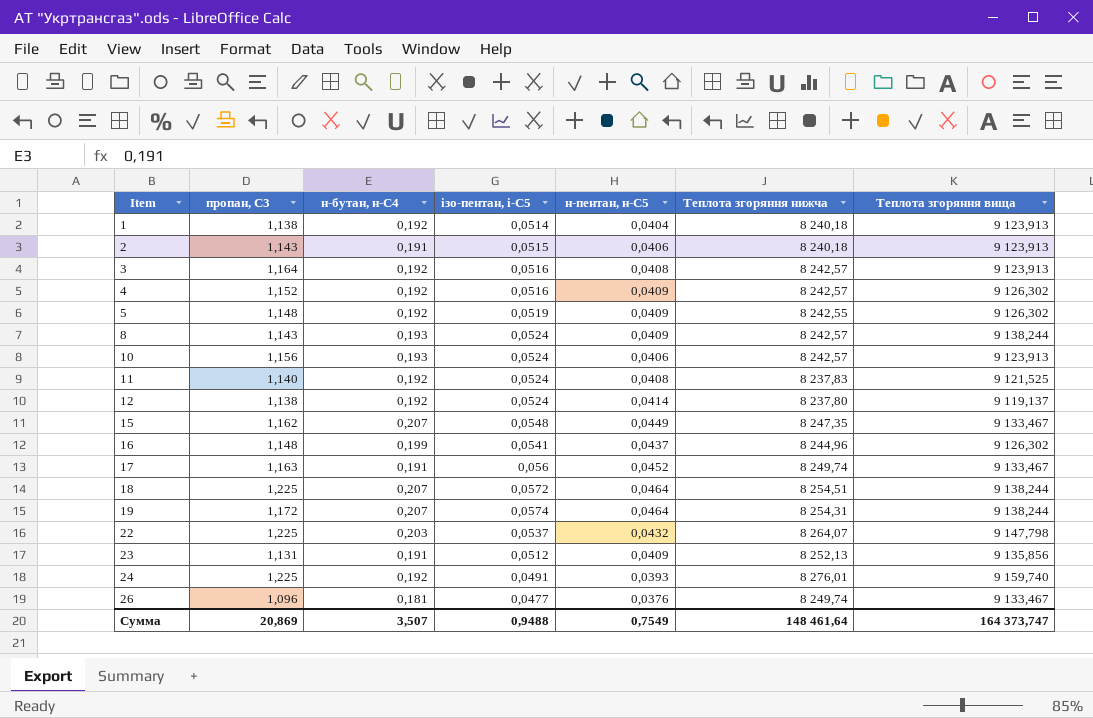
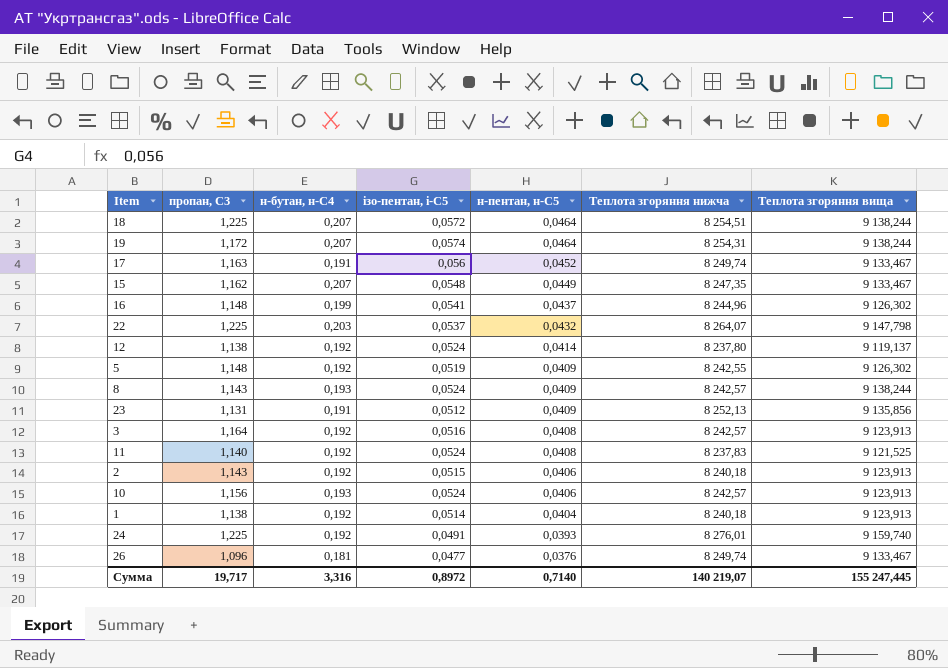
row order: Item ascending -> н-пентан, н-С5 descending
row 4: 1,152 | 0,192 | 0,0516 | 0,0409 | 8 242,57 | 9 126,302 -> none
2 | н-бутан, н-С4: 0,191 -> 0,192
Сумма | пропан, С3: 20,869 -> 19,717
Сумма | н-бутан, н-С4: 3,507 -> 3,316
Сумма | ізо-пентан, і-С5: 0,9488 -> 0,8972
Сумма | н-пентан, н-С5: 0,7549 -> 0,7140
Сумма | Теплота згоряння нижча: 148 461,64 -> 140 219,07
Сумма | Теплота згоряння вища: 164 373,747 -> 155 247,445

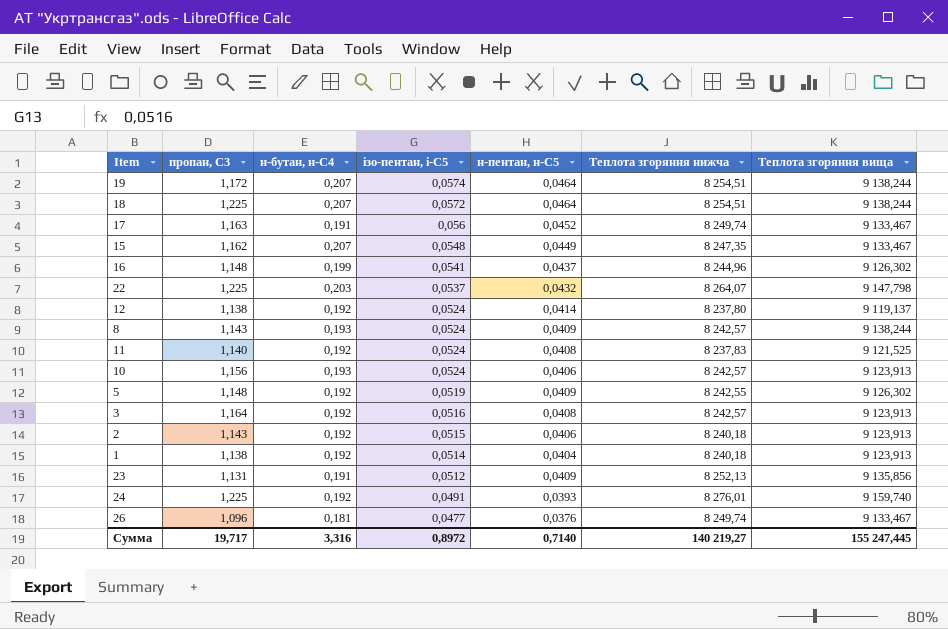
row order: н-пентан, н-С5 descending -> ізо-пентан, і-С5 descending
19 | Теплота згоряння нижча: 8 254,31 -> 8 254,51
Сумма | Теплота згоряння нижча: 140 219,07 -> 140 219,27

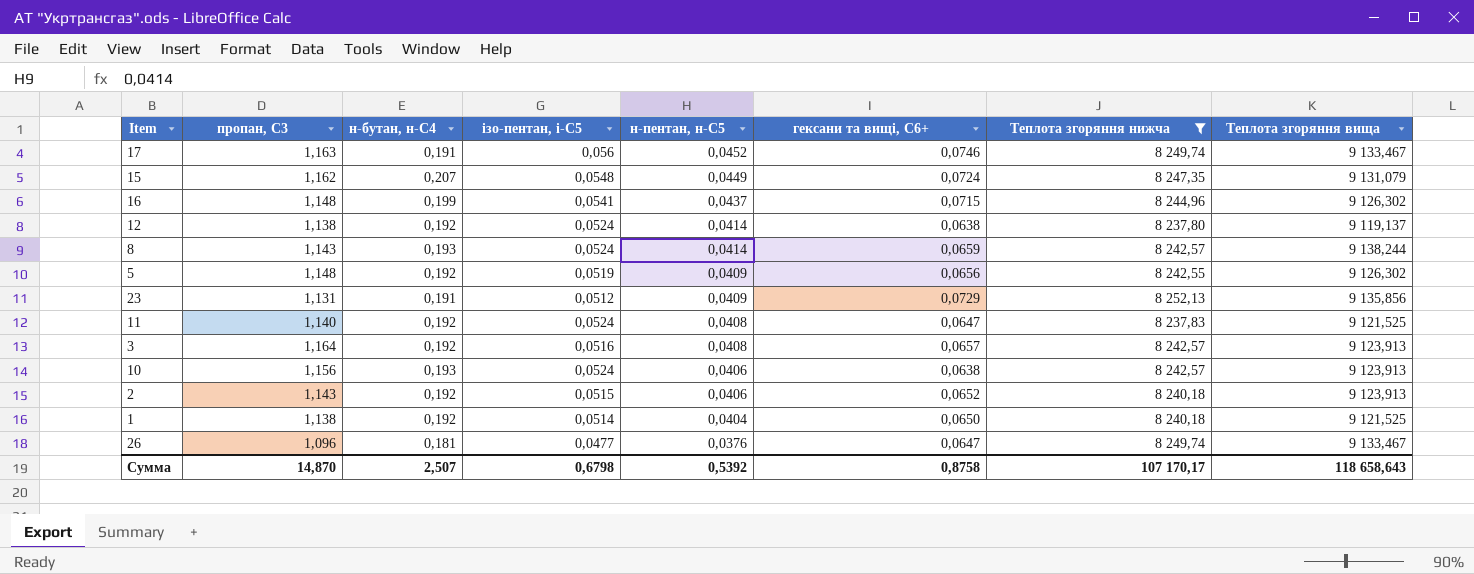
filter: none -> Теплота згоряння нижча <= 8 252,13
row order: ізо-пентан, і-С5 descending -> н-пентан, н-С5 descending
column гексани та вищі, С6+ | position: none -> 6
15 | Теплота згоряння вища: 9 133,467 -> 9 131,079
8 | н-пентан, н-С5: 0,0409 -> 0,0414
1 | Теплота згоряння вища: 9 123,913 -> 9 121,525
Сумма | пропан, С3: 19,717 -> 14,870
Сумма | н-бутан, н-С4: 3,316 -> 2,507
Сумма | ізо-пентан, і-С5: 0,8972 -> 0,6798
Сумма | н-пентан, н-С5: 0,7140 -> 0,5392
Сумма | Теплота згоряння нижча: 140 219,27 -> 107 170,17
Сумма | Теплота згоряння вища: 155 247,445 -> 118 658,643

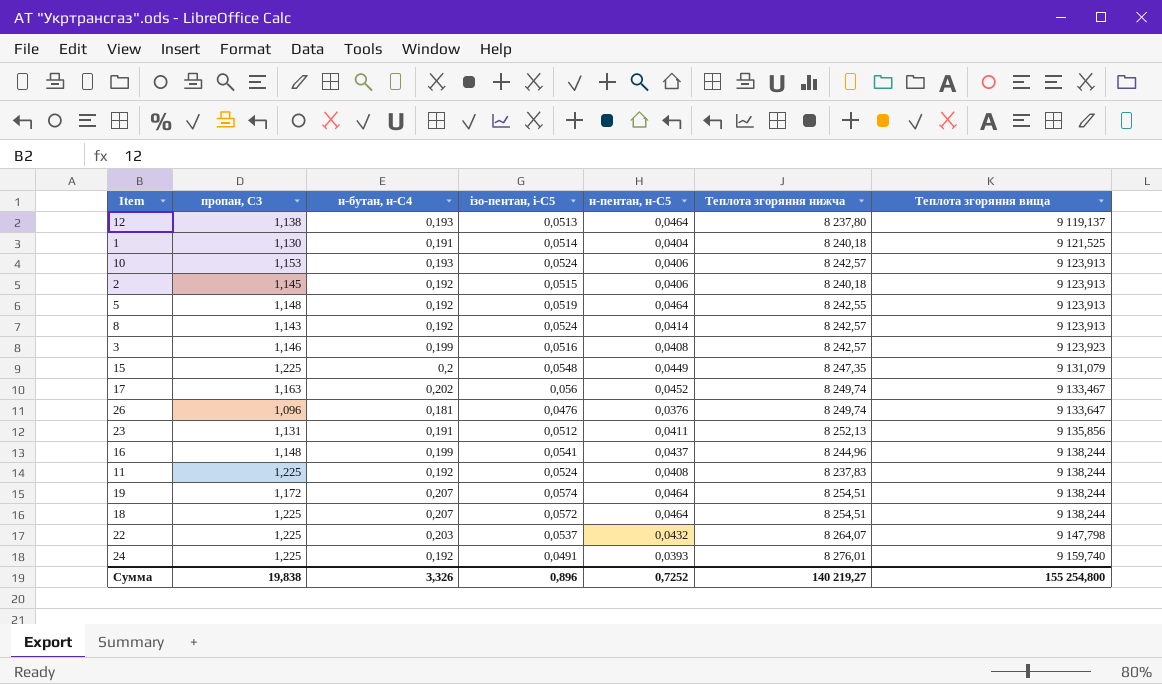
filter: Теплота згоряння нижча <= 8 252,13 -> none
row order: н-пентан, н-С5 descending -> Теплота згоряння вища ascending
column гексани та вищі, С6+ | position: 6 -> none
12 | н-бутан, н-С4: 0,192 -> 0,193
12 | ізо-пентан, і-С5: 0,0524 -> 0,0513
12 | н-пентан, н-С5: 0,0414 -> 0,0464
1 | пропан, С3: 1,138 -> 1,130
1 | н-бутан, н-С4: 0,192 -> 0,191
10 | пропан, С3: 1,156 -> 1,153
2 | пропан, С3: 1,143 -> 1,145
5 | н-пентан, н-С5: 0,0409 -> 0,0464
5 | Теплота згоряння вища: 9 126,302 -> 9 123,913
8 | н-бутан, н-С4: 0,193 -> 0,192
8 | Теплота згоряння вища: 9 138,244 -> 9 123,913
3 | пропан, С3: 1,164 -> 1,146
3 | н-бутан, н-С4: 0,192 -> 0,199
3 | Теплота згоряння вища: 9 123,913 -> 9 123,923
15 | пропан, С3: 1,162 -> 1,225
15 | н-бутан, н-С4: 0,207 -> 0,2
17 | н-бутан, н-С4: 0,191 -> 0,202
26 | ізо-пентан, і-С5: 0,0477 -> 0,0476
26 | Теплота згоряння вища: 9 133,467 -> 9 133,647
23 | н-пентан, н-С5: 0,0409 -> 0,0411
16 | Теплота згоряння вища: 9 126,302 -> 9 138,244
11 | пропан, С3: 1,140 -> 1,225
11 | Теплота згоряння вища: 9 121,525 -> 9 138,244
Сумма | пропан, С3: 14,870 -> 19,838
Сумма | н-бутан, н-С4: 2,507 -> 3,326
Сумма | ізо-пентан, і-С5: 0,6798 -> 0,896
Сумма | н-пентан, н-С5: 0,5392 -> 0,7252
Сумма | Теплота згоряння нижча: 107 170,17 -> 140 219,27
Сумма | Теплота згоряння вища: 118 658,643 -> 155 254,800

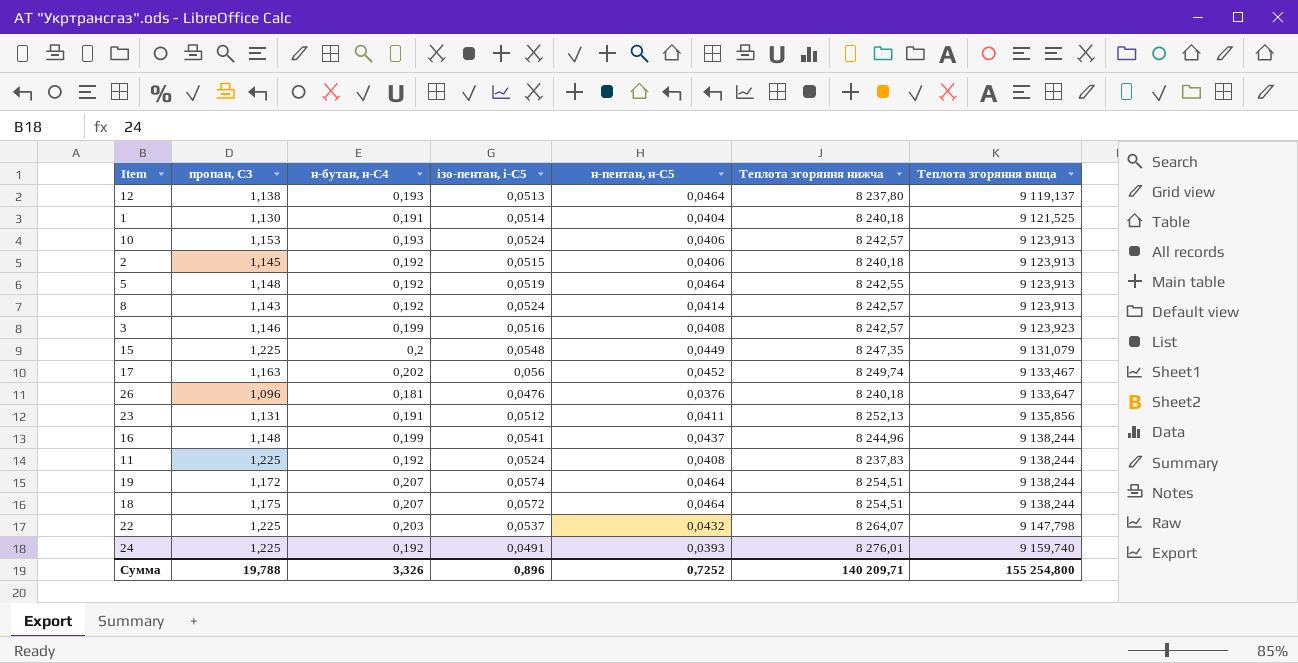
26 | Теплота згоряння нижча: 8 249,74 -> 8 240,18
18 | пропан, С3: 1,225 -> 1,175
Сумма | пропан, С3: 19,838 -> 19,788
Сумма | Теплота згоряння нижча: 140 219,27 -> 140 209,71

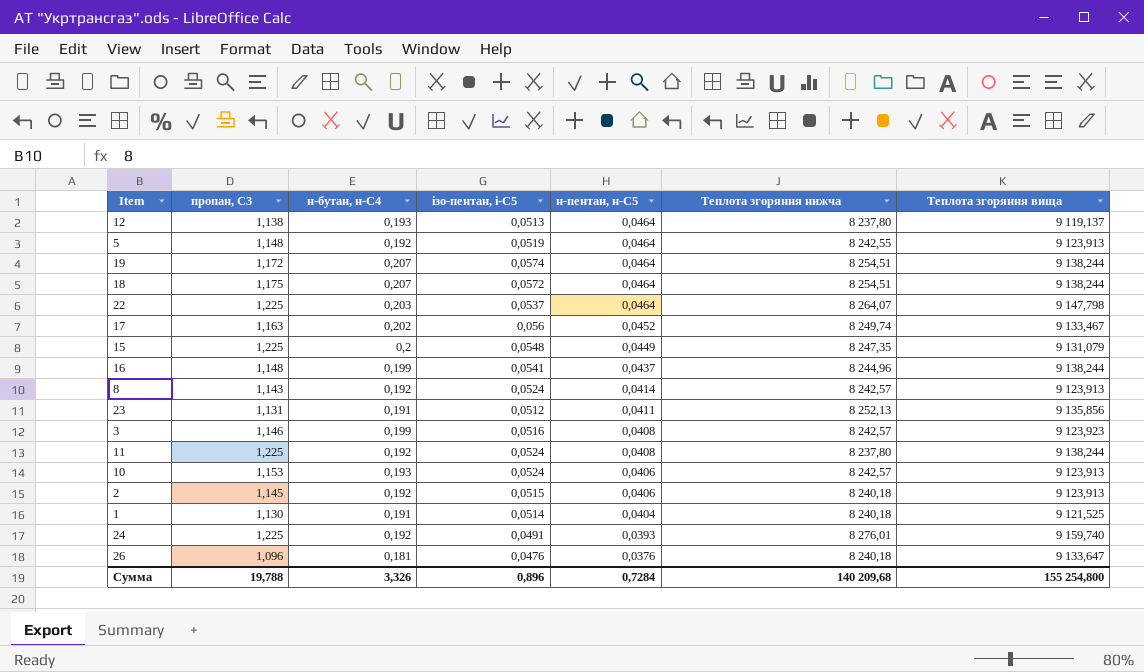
row order: Теплота згоряння вища ascending -> н-пентан, н-С5 descending
22 | н-пентан, н-С5: 0,0432 -> 0,0464
11 | Теплота згоряння нижча: 8 237,83 -> 8 237,80
Сумма | н-пентан, н-С5: 0,7252 -> 0,7284
Сумма | Теплота згоряння нижча: 140 209,71 -> 140 209,68

